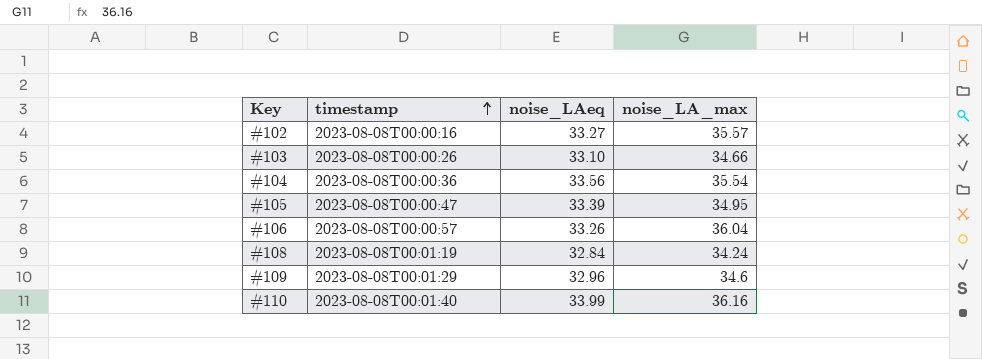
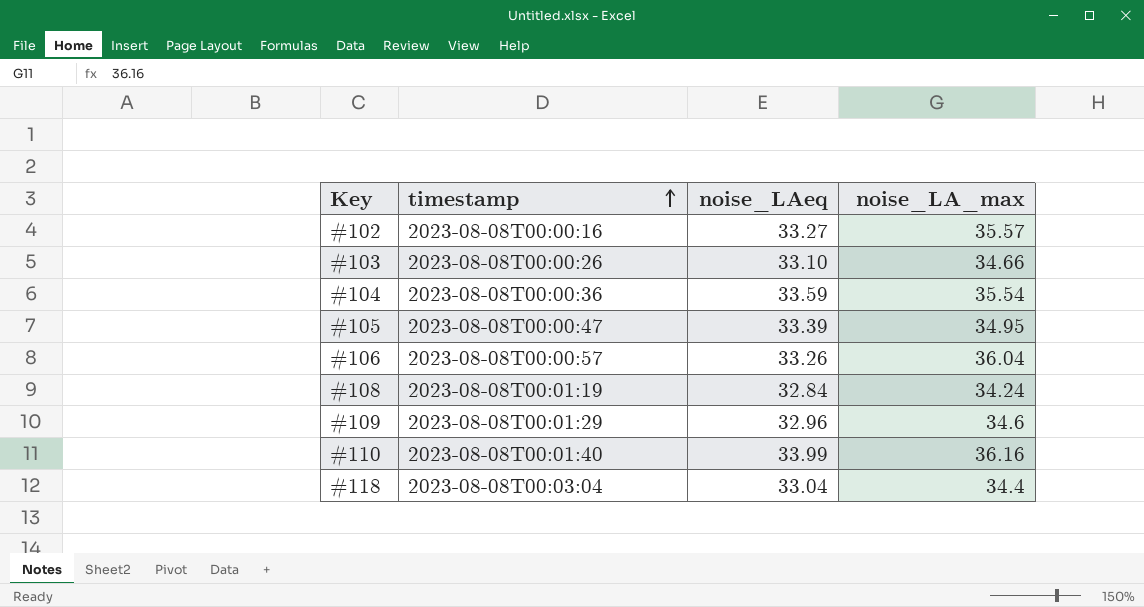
#104 | noise_LAeq: 33.56 -> 33.59
row #118: none -> 2023-08-08T00:03:04 | 33.04 | 34.4

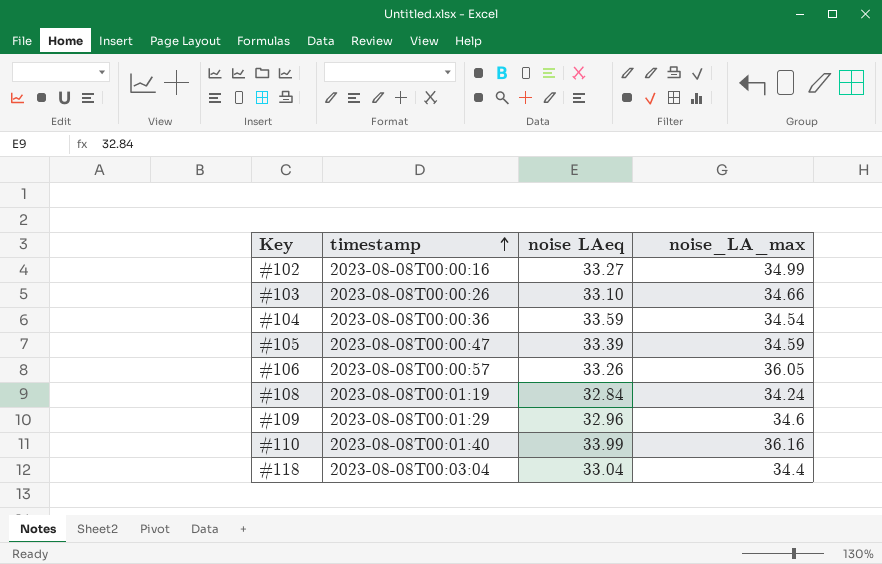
column name: noise_LAeq -> noise LAeq
#102 | noise_LA_max: 35.57 -> 34.99
#104 | noise_LA_max: 35.54 -> 34.54
#105 | noise_LA_max: 34.95 -> 34.59
#106 | noise_LA_max: 36.04 -> 36.05

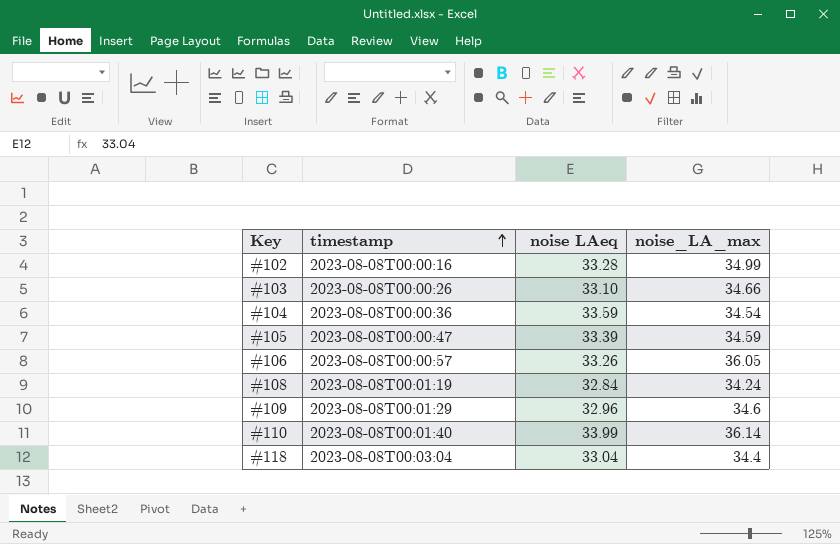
#102 | noise LAeq: 33.27 -> 33.28
#110 | noise_LA_max: 36.16 -> 36.14

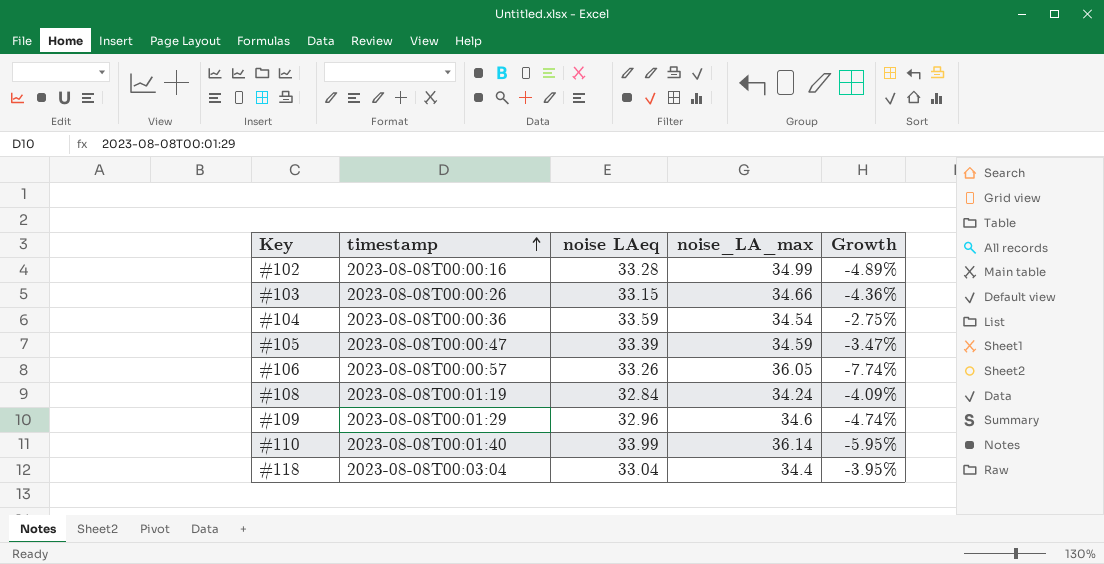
column Growth | formula: none -> ([noise LAeq] - [noise_LA_max]) / [noise_LA_max]
#103 | noise LAeq: 33.10 -> 33.15

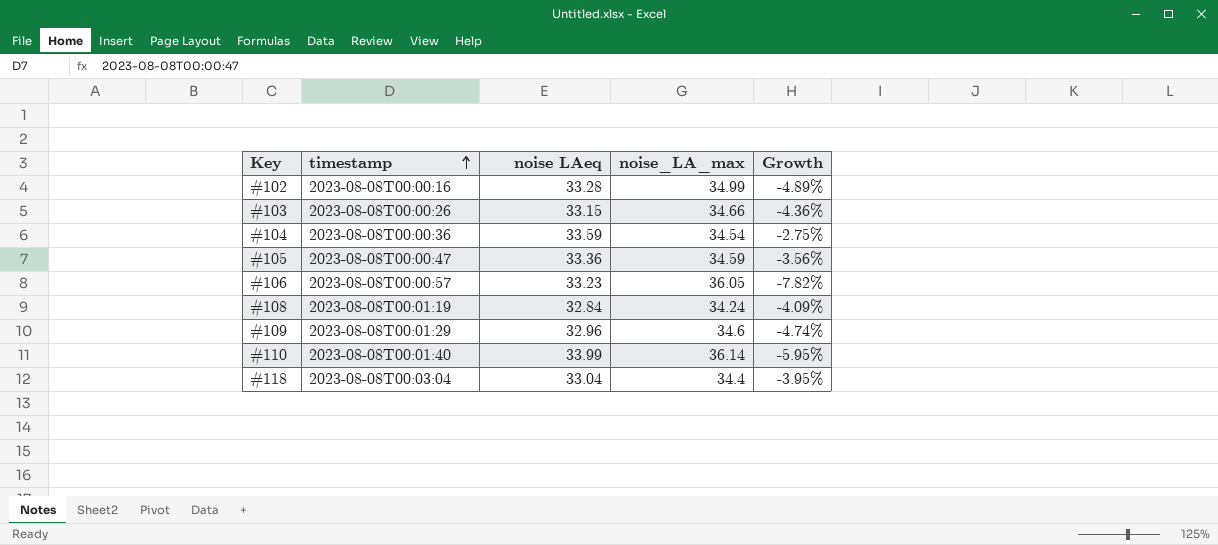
#105 | noise LAeq: 33.39 -> 33.36
#105 | Growth: -3.47% -> -3.56%
#106 | noise LAeq: 33.26 -> 33.23
#106 | Growth: -7.74% -> -7.82%

